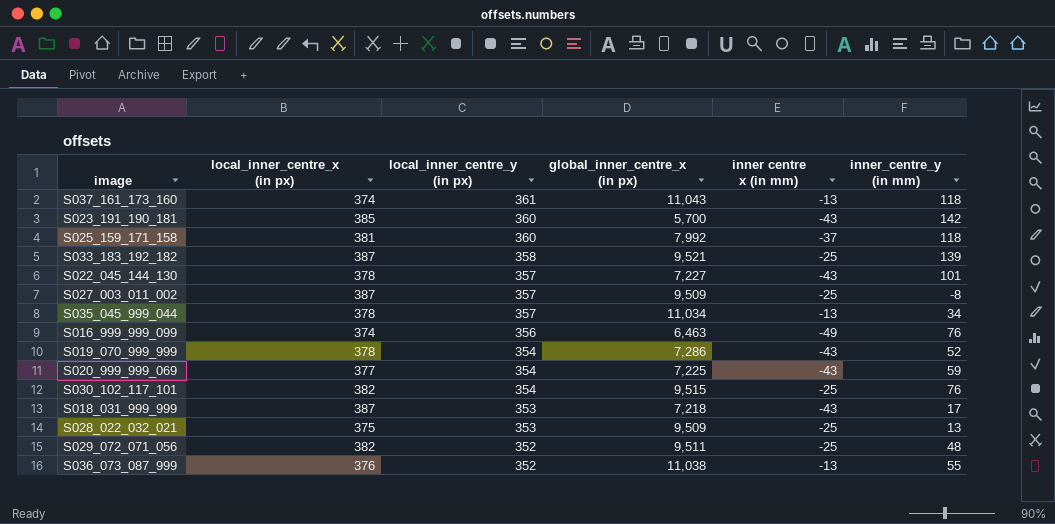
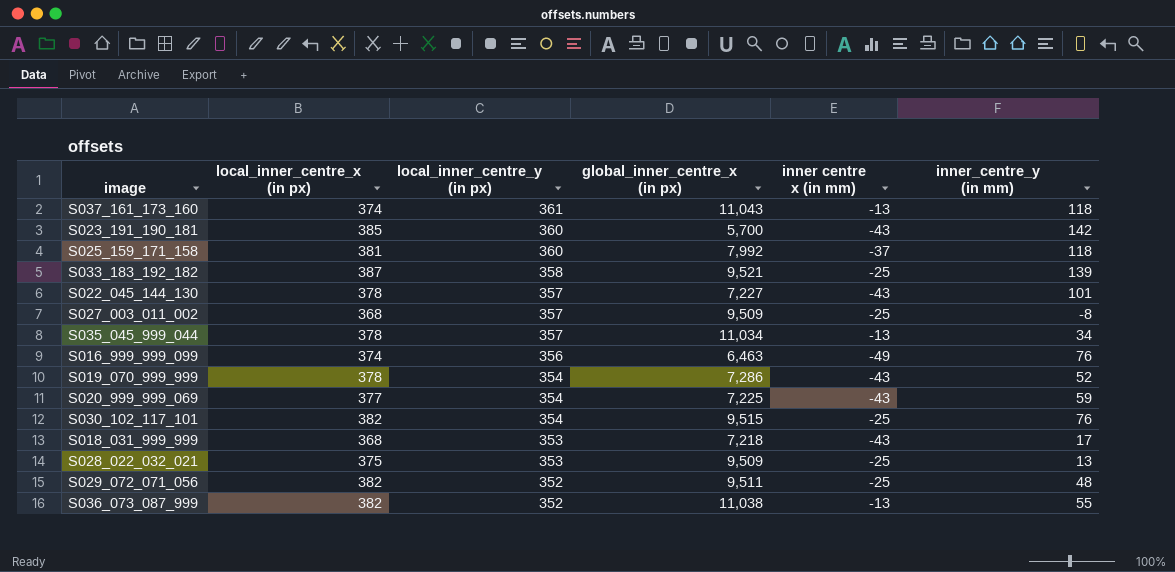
S027_003_011_002 | local_inner_centre_x (in px): 387 -> 368
S018_031_999_999 | local_inner_centre_x (in px): 387 -> 368
S036_073_087_999 | local_inner_centre_x (in px): 376 -> 382

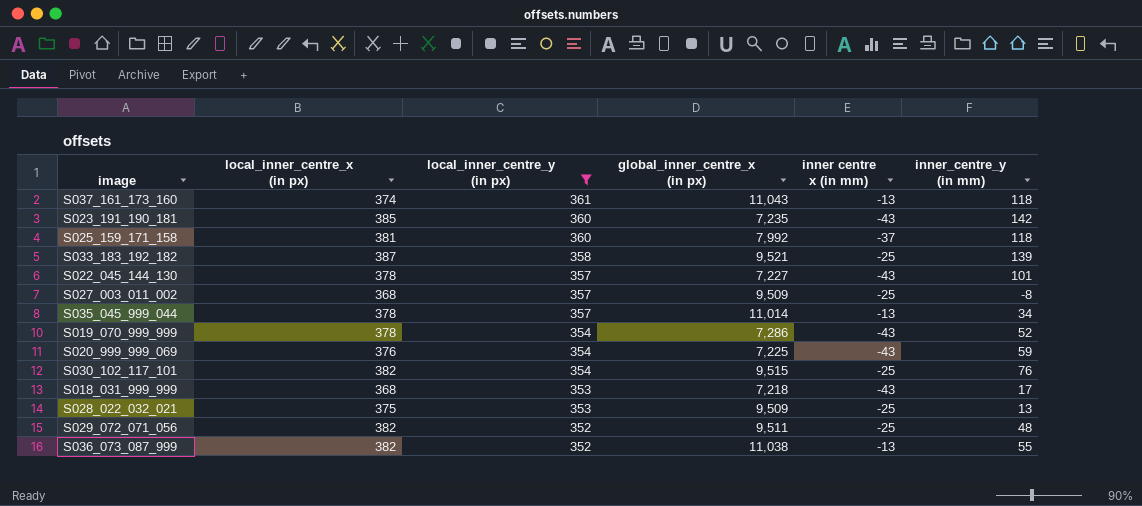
filter: none -> local_inner_centre_y (in px) != 356
S023_191_190_181 | global_inner_centre_x (in px): 5,700 -> 7,235
S035_045_999_044 | global_inner_centre_x (in px): 11,034 -> 11,014
S020_999_999_069 | local_inner_centre_x (in px): 377 -> 376

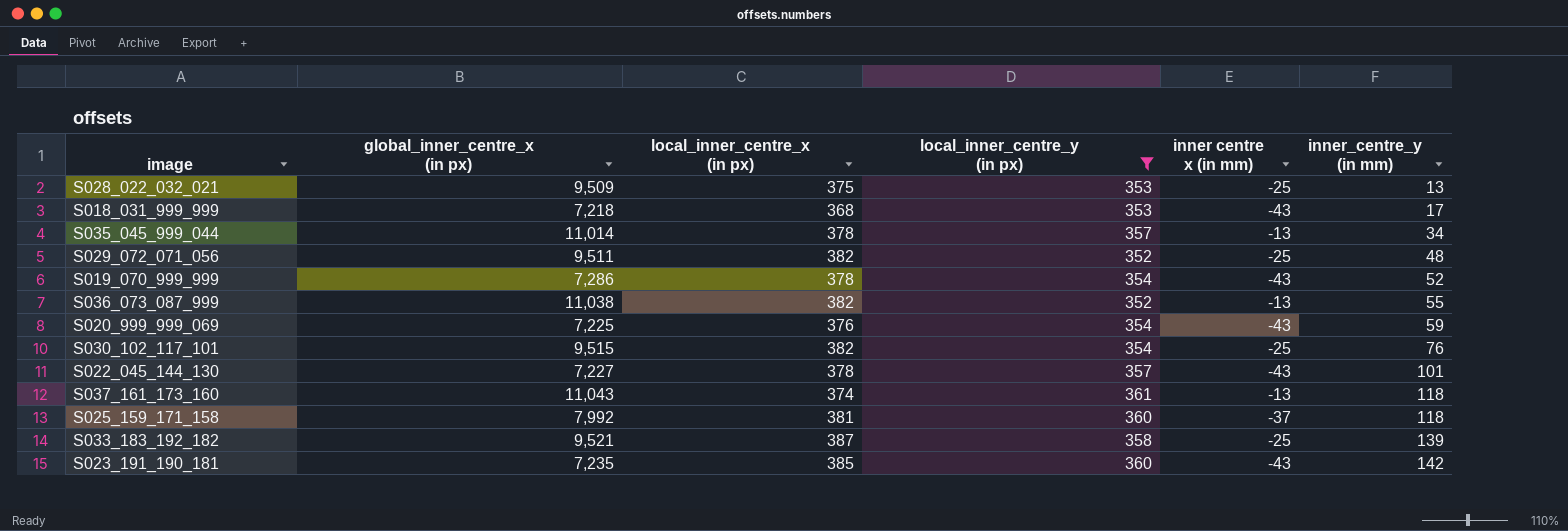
row order: local_inner_centre_y (in px) descending -> inner_centre_y (in mm) ascending
column global_inner_centre_x (in px) | position: 4 -> 2
row S027_003_011_002: 368 | 357 | 9,509 | -25 | -8 -> none

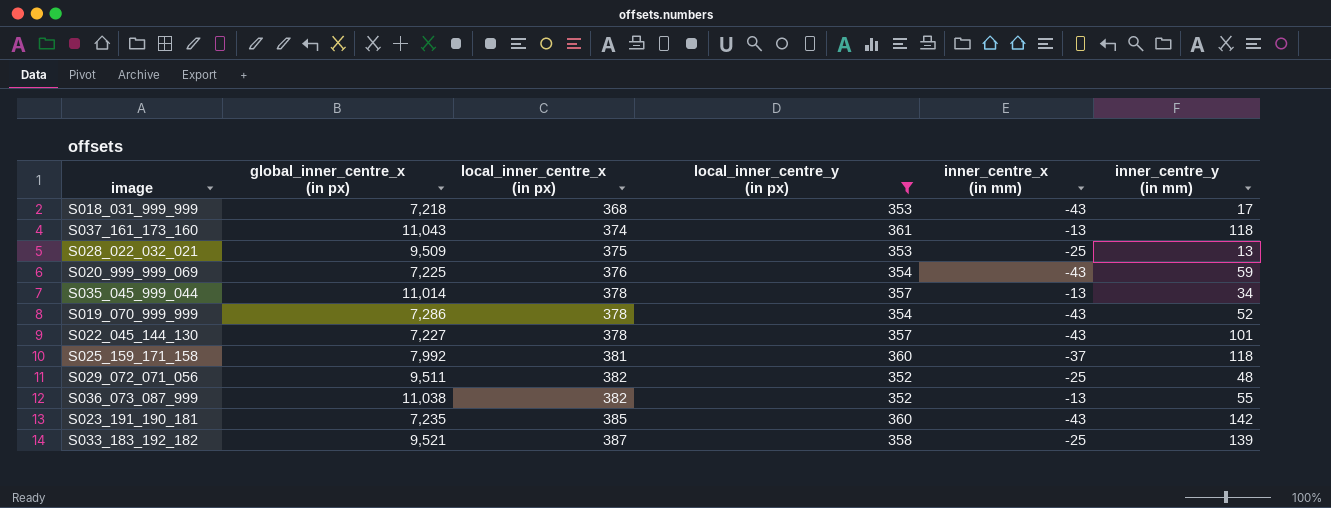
row order: inner_centre_y (in mm) ascending -> local_inner_centre_x (in px) ascending
column name: inner centre x (in mm) -> inner_centre_x (in mm)
row S030_102_117_101: 9,515 | 382 | 354 | -25 | 76 -> none

